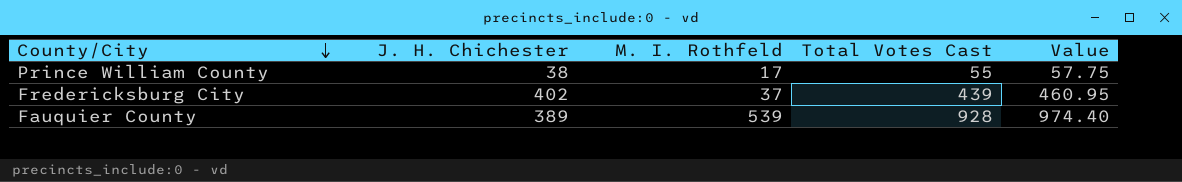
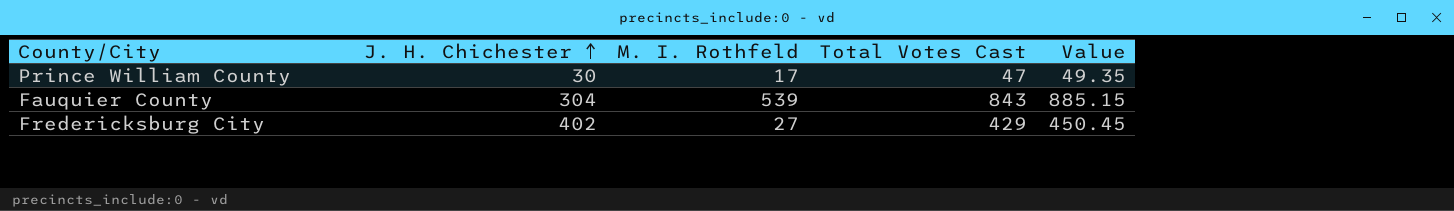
row order: County/City descending -> J. H. Chichester ascending
Prince William County | J. H. Chichester: 38 -> 30
Prince William County | Total Votes Cast: 55 -> 47
Prince William County | Value: 57.75 -> 49.35
Fauquier County | J. H. Chichester: 389 -> 304
Fauquier County | Total Votes Cast: 928 -> 843
Fauquier County | Value: 974.40 -> 885.15
Fredericksburg City | M. I. Rothfeld: 37 -> 27
Fredericksburg City | Total Votes Cast: 439 -> 429
Fredericksburg City | Value: 460.95 -> 450.45

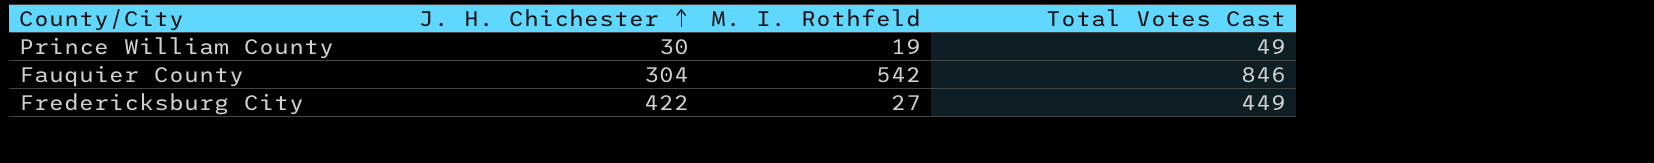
column Value | formula: [Total Votes Cast] * 1.05 -> none
Prince William County | M. I. Rothfeld: 17 -> 19
Prince William County | Total Votes Cast: 47 -> 49
Fauquier County | M. I. Rothfeld: 539 -> 542
Fauquier County | Total Votes Cast: 843 -> 846
Fredericksburg City | J. H. Chichester: 402 -> 422
Fredericksburg City | Total Votes Cast: 429 -> 449

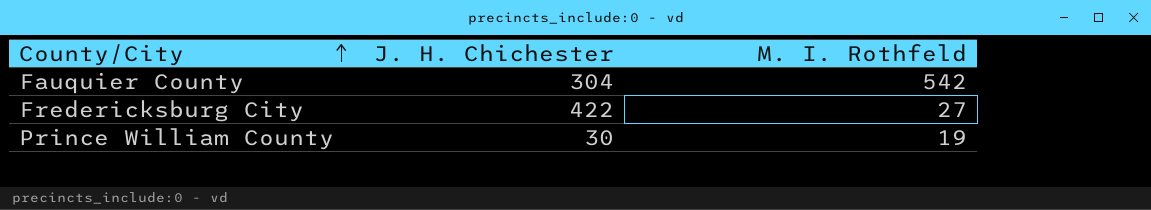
row order: J. H. Chichester ascending -> County/City ascending
column Total Votes Cast | formula: [J. H. Chichester] + [M. I. Rothfeld] -> none

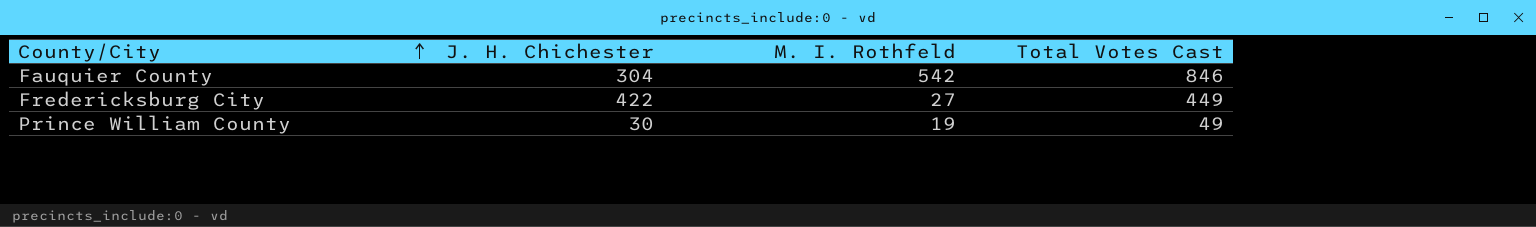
column Total Votes Cast | formula: none -> [J. H. Chichester] + [M. I. Rothfeld]

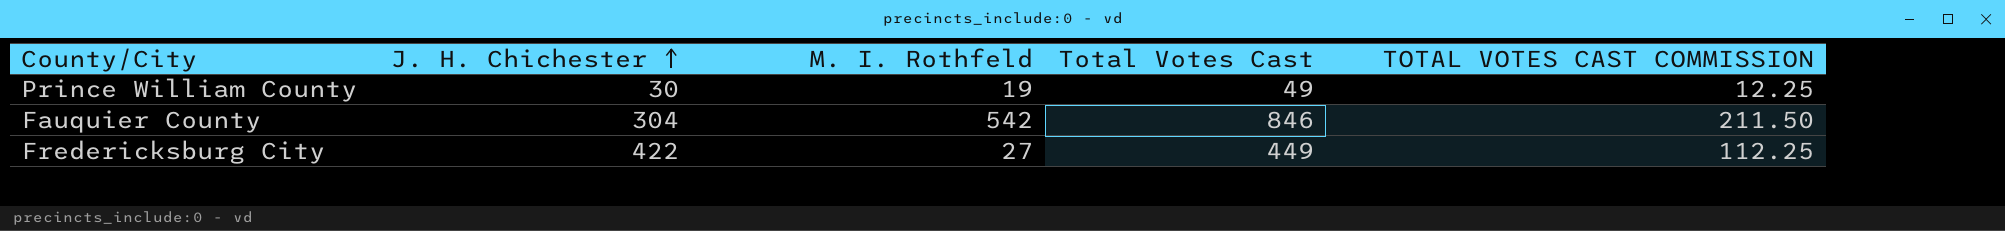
row order: County/City ascending -> J. H. Chichester ascending
column TOTAL VOTES CAST COMMISSION | formula: none -> [Total Votes Cast] * 0.25

